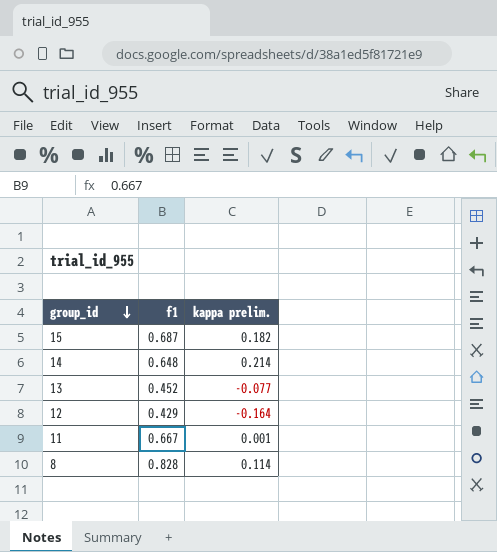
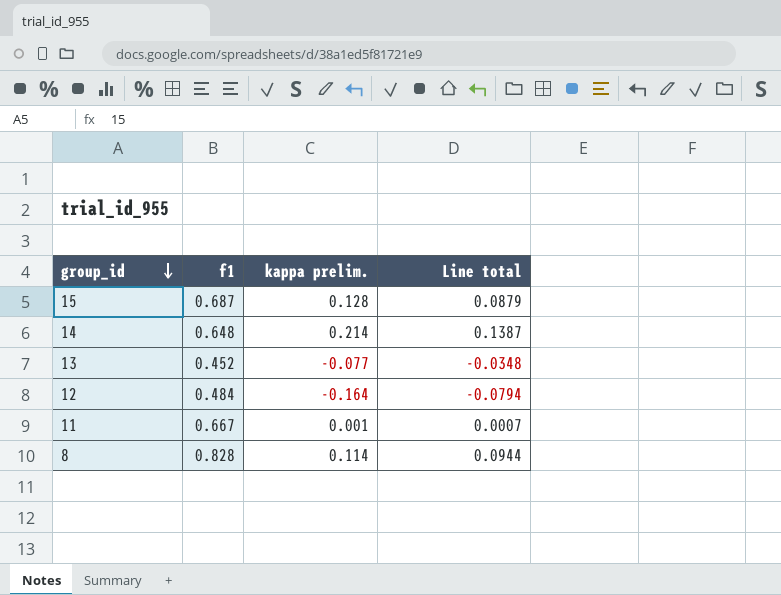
column Line total | formula: none -> [f1] * [kappa prelim.]
15 | kappa prelim.: 0.182 -> 0.128
12 | f1: 0.429 -> 0.484

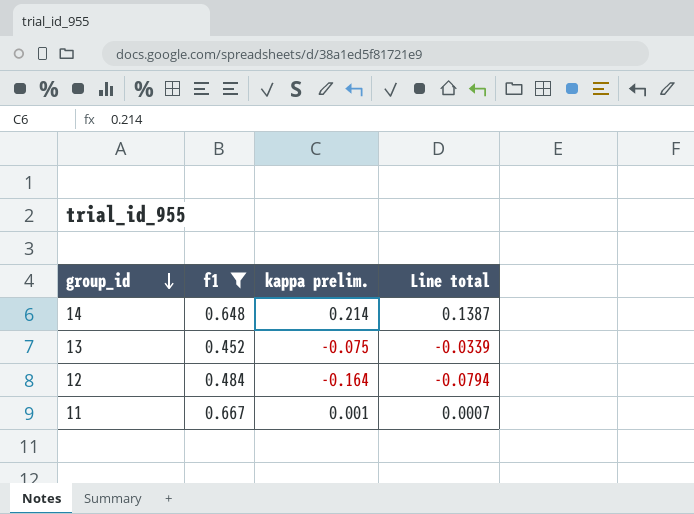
filter: none -> f1 <= 0.667
13 | kappa prelim.: -0.077 -> -0.075
13 | Line total: -0.0348 -> -0.0339

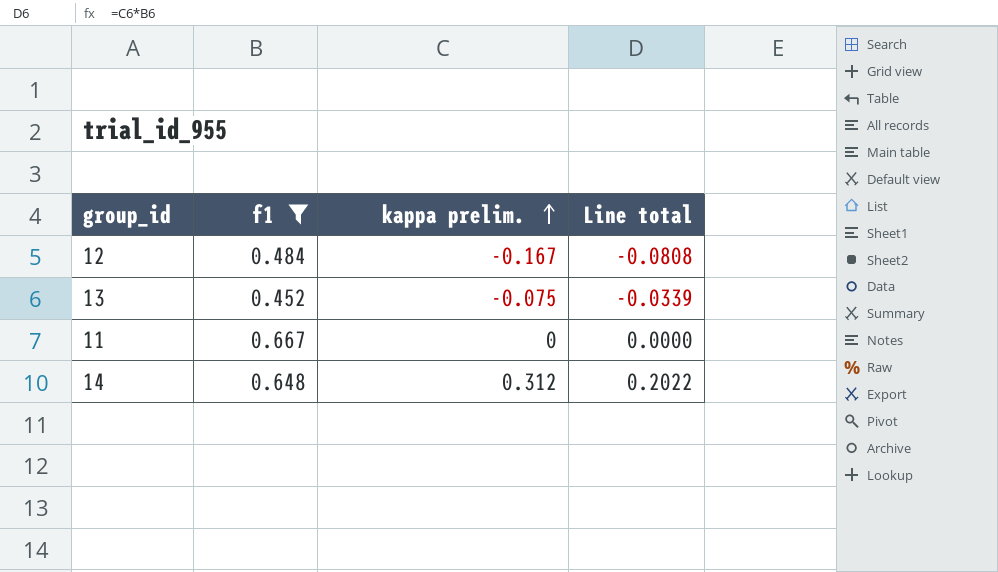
row order: group_id descending -> kappa prelim. ascending
12 | kappa prelim.: -0.164 -> -0.167
12 | Line total: -0.0794 -> -0.0808
11 | kappa prelim.: 0.001 -> 0
11 | Line total: 0.0007 -> 0.0000
14 | kappa prelim.: 0.214 -> 0.312
14 | Line total: 0.1387 -> 0.2022

